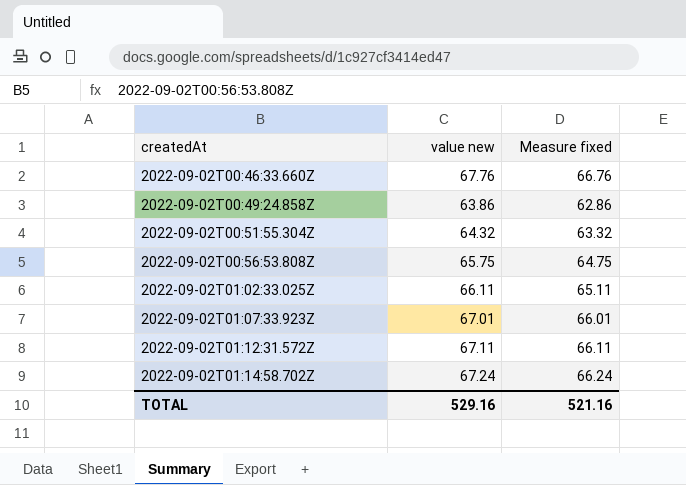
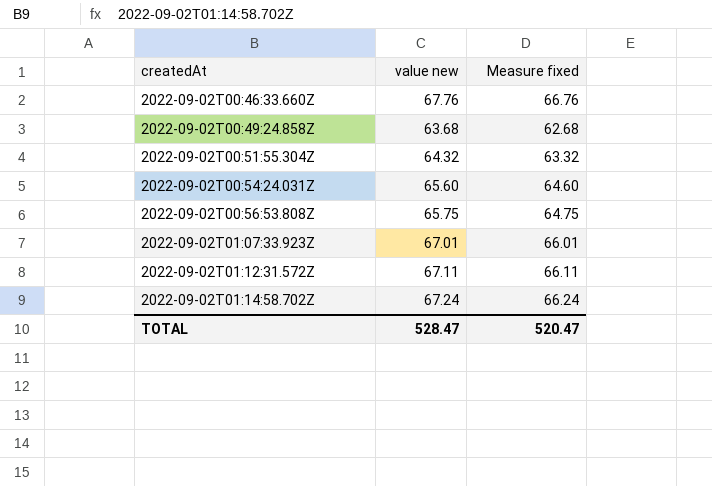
row 2022-09-02T01:02:33.025Z: 66.11 | 65.11 -> none
2022-09-02T00:49:24.858Z | value new: 63.86 -> 63.68
2022-09-02T00:49:24.858Z | Measure fixed: 62.86 -> 62.68
row 2022-09-02T00:54:24.031Z: none -> 65.60 | 64.60
TOTAL | value new: 529.16 -> 528.47
TOTAL | Measure fixed: 521.16 -> 520.47

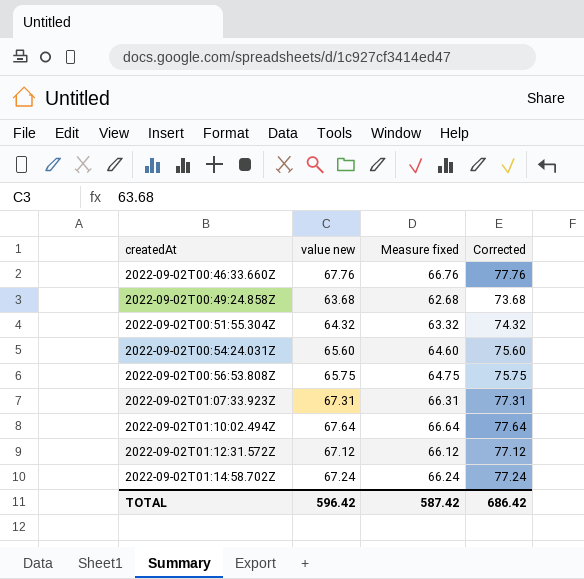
column Corrected | formula: none -> [value new] + 10
2022-09-02T01:07:33.923Z | value new: 67.01 -> 67.31
2022-09-02T01:07:33.923Z | Measure fixed: 66.01 -> 66.31
row 2022-09-02T01:10:02.494Z: none -> 67.64 | 66.64 | 77.64
2022-09-02T01:12:31.572Z | value new: 67.11 -> 67.12
2022-09-02T01:12:31.572Z | Measure fixed: 66.11 -> 66.12
TOTAL | value new: 528.47 -> 596.42
TOTAL | Measure fixed: 520.47 -> 587.42

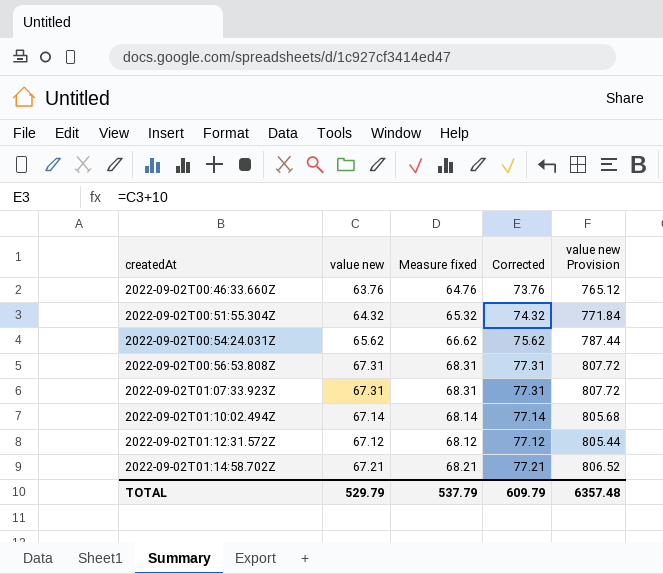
column Measure fixed | formula: [value new] - 1 -> [value new] + 1
column value new Provision | formula: none -> [value new] * 12
row 2022-09-02T00:49:24.858Z: 63.68 | 62.68 | 73.68 -> none
2022-09-02T00:46:33.660Z | value new: 67.76 -> 63.76
2022-09-02T00:46:33.660Z | Corrected: 77.76 -> 73.76
2022-09-02T00:54:24.031Z | value new: 65.60 -> 65.62
2022-09-02T00:54:24.031Z | Corrected: 75.60 -> 75.62
2022-09-02T00:56:53.808Z | value new: 65.75 -> 67.31
2022-09-02T00:56:53.808Z | Corrected: 75.75 -> 77.31
2022-09-02T01:10:02.494Z | value new: 67.64 -> 67.14
2022-09-02T01:10:02.494Z | Corrected: 77.64 -> 77.14
2022-09-02T01:14:58.702Z | value new: 67.24 -> 67.21
2022-09-02T01:14:58.702Z | Corrected: 77.24 -> 77.21
TOTAL | value new: 596.42 -> 529.79
TOTAL | Measure fixed: 587.42 -> 537.79
TOTAL | Corrected: 686.42 -> 609.79

